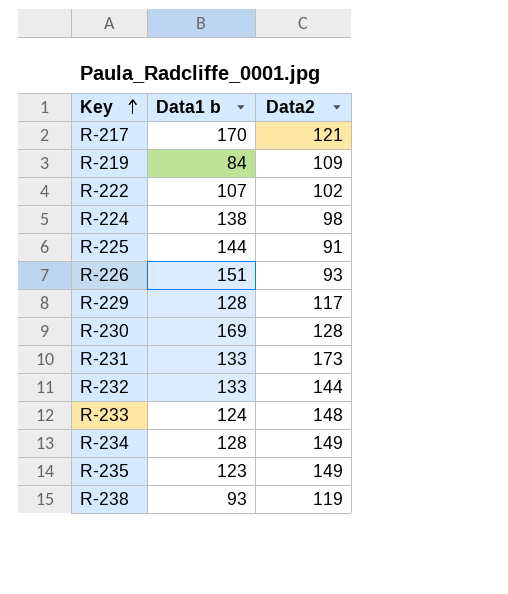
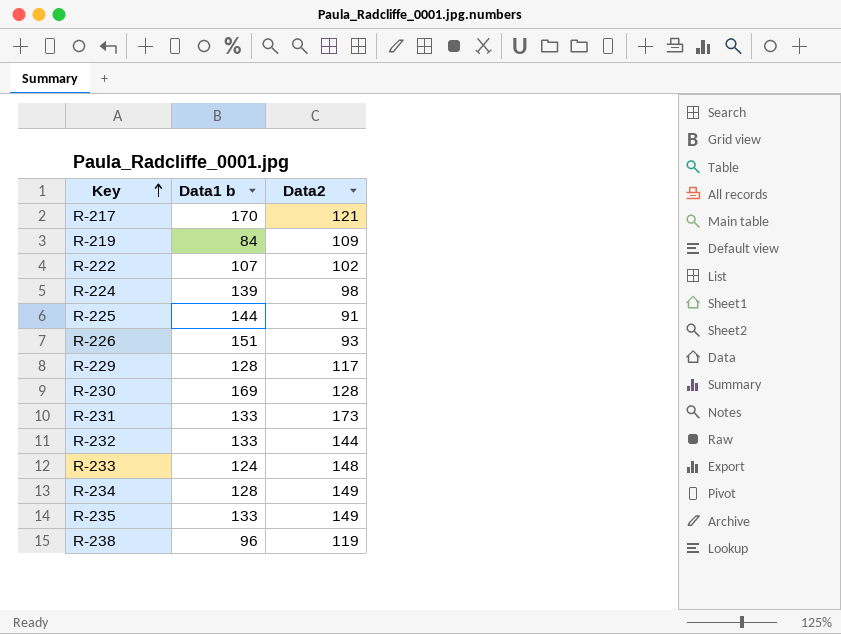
R-224 | Data1 b: 138 -> 139
R-235 | Data1 b: 123 -> 133
R-238 | Data1 b: 93 -> 96

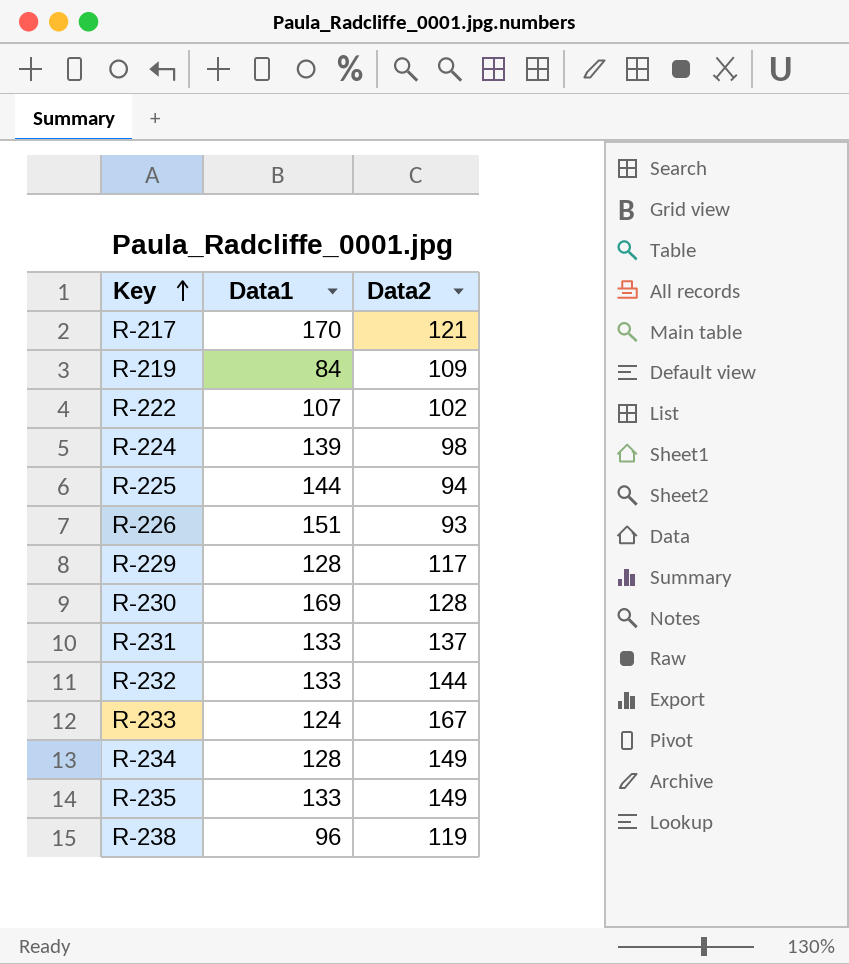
column name: Data1 b -> Data1
R-225 | Data2: 91 -> 94
R-231 | Data2: 173 -> 137
R-233 | Data2: 148 -> 167

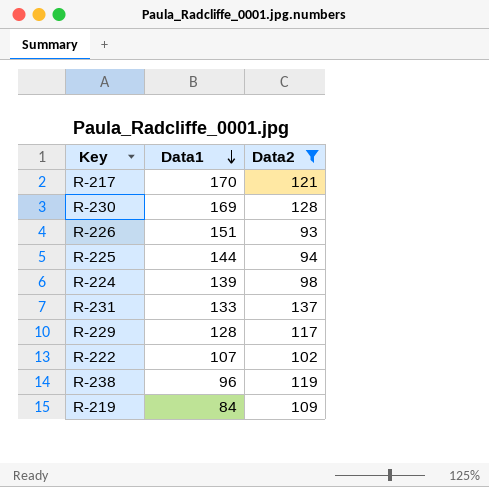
filter: none -> Data2 <= 137
row order: Key ascending -> Data1 descending

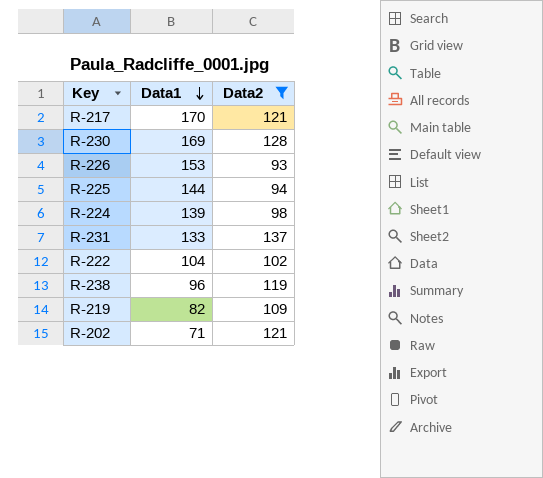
row R-229: 128 | 117 -> none
R-226 | Data1: 151 -> 153
R-222 | Data1: 107 -> 104
R-219 | Data1: 84 -> 82
row R-202: none -> 71 | 121

